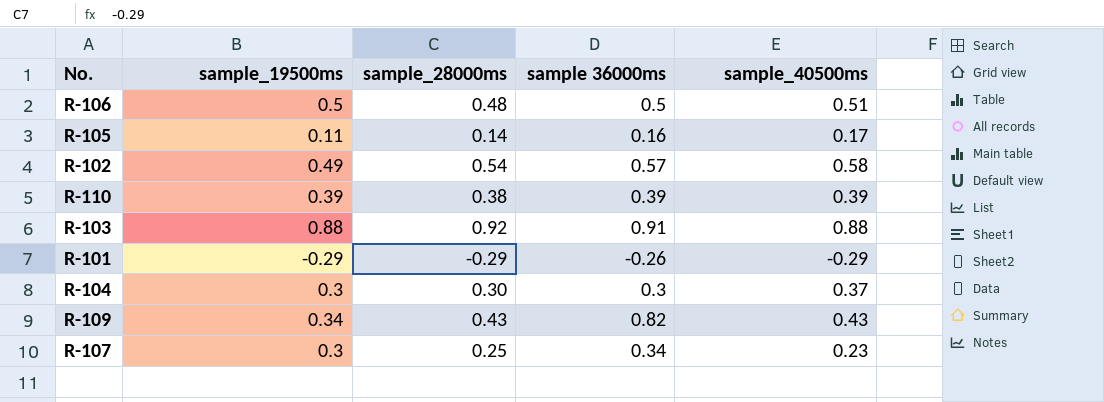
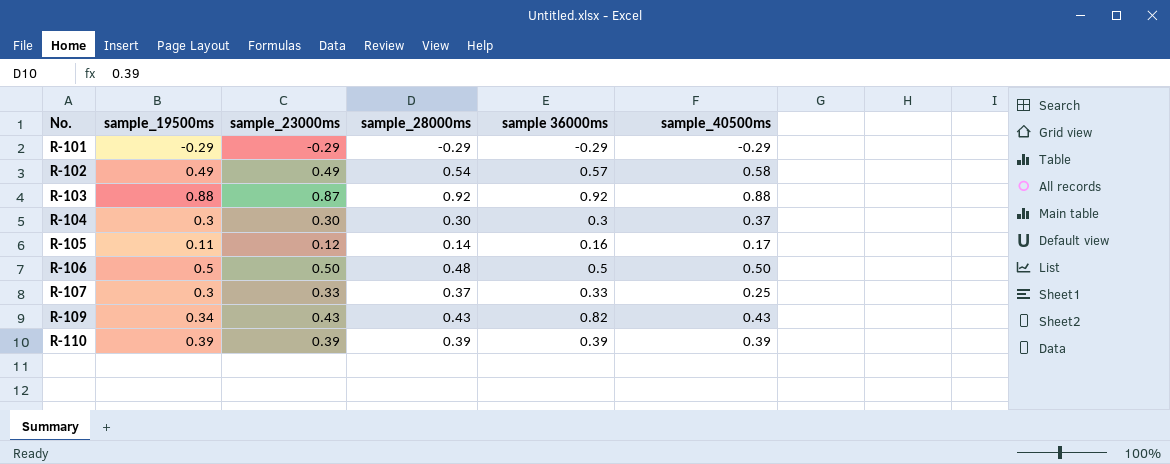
row order: none -> No. ascending
column sample_23000ms | position: none -> 3
R-101 | sample 36000ms: -0.26 -> -0.29
R-103 | sample 36000ms: 0.91 -> 0.92
R-106 | sample_40500ms: 0.51 -> 0.50
R-107 | sample_28000ms: 0.25 -> 0.37
R-107 | sample 36000ms: 0.34 -> 0.33
R-107 | sample_40500ms: 0.23 -> 0.25
R-110 | sample_28000ms: 0.38 -> 0.39

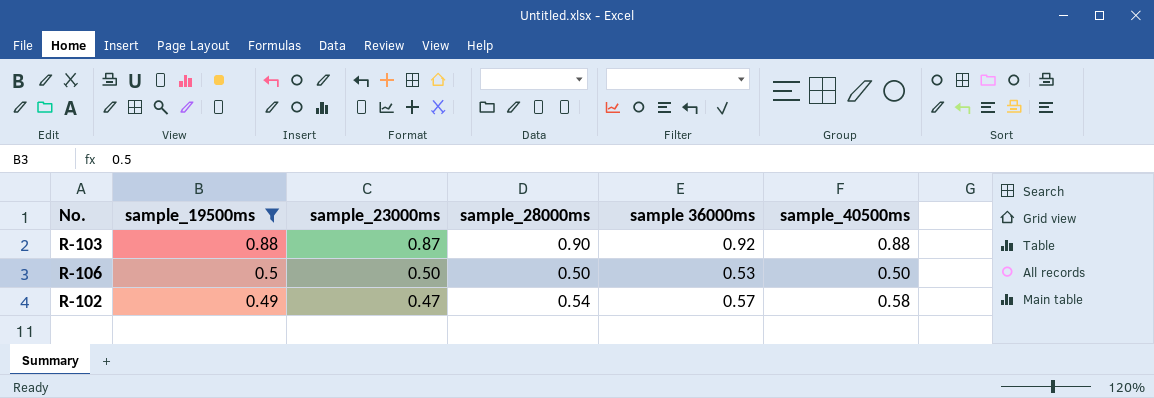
filter: none -> sample_19500ms >= 0.49
row order: No. ascending -> sample_19500ms descending
R-103 | sample_28000ms: 0.92 -> 0.90
R-106 | sample_28000ms: 0.48 -> 0.50
R-106 | sample 36000ms: 0.5 -> 0.53
R-102 | sample_23000ms: 0.49 -> 0.47

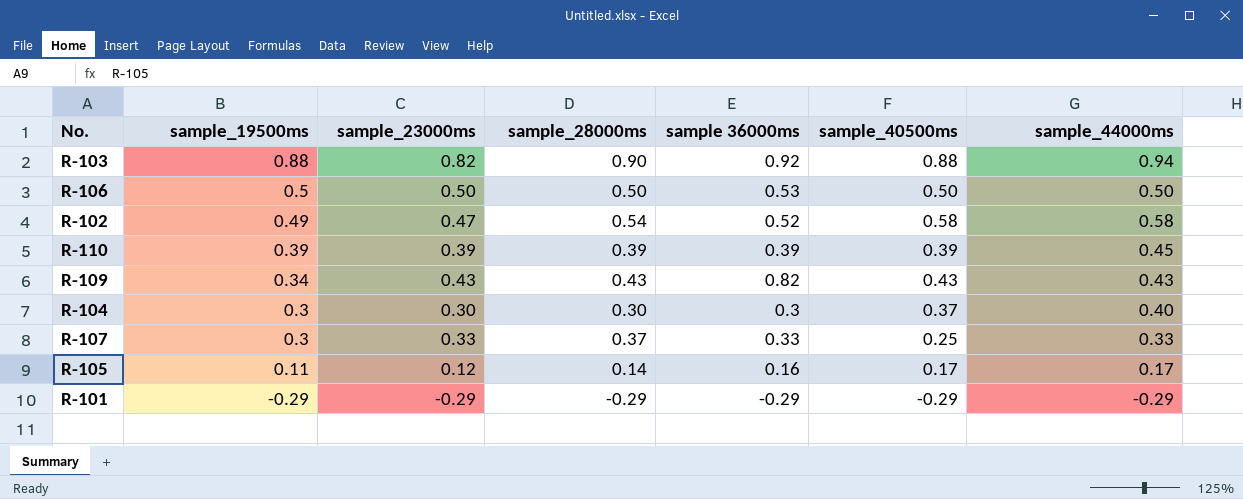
filter: sample_19500ms >= 0.49 -> none
column sample_44000ms | position: none -> 7
R-103 | sample_23000ms: 0.87 -> 0.82
R-102 | sample 36000ms: 0.57 -> 0.52

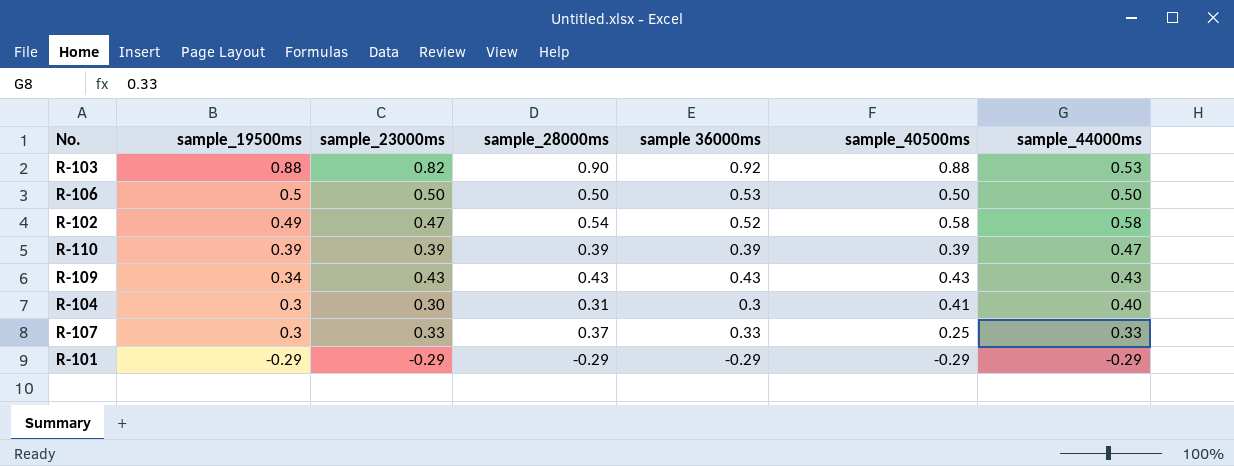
row R-105: 0.11 | 0.12 | 0.14 | 0.16 | 0.17 | 0.17 -> none
R-103 | sample_44000ms: 0.94 -> 0.53
R-110 | sample_44000ms: 0.45 -> 0.47
R-109 | sample 36000ms: 0.82 -> 0.43
R-104 | sample_28000ms: 0.30 -> 0.31
R-104 | sample_40500ms: 0.37 -> 0.41

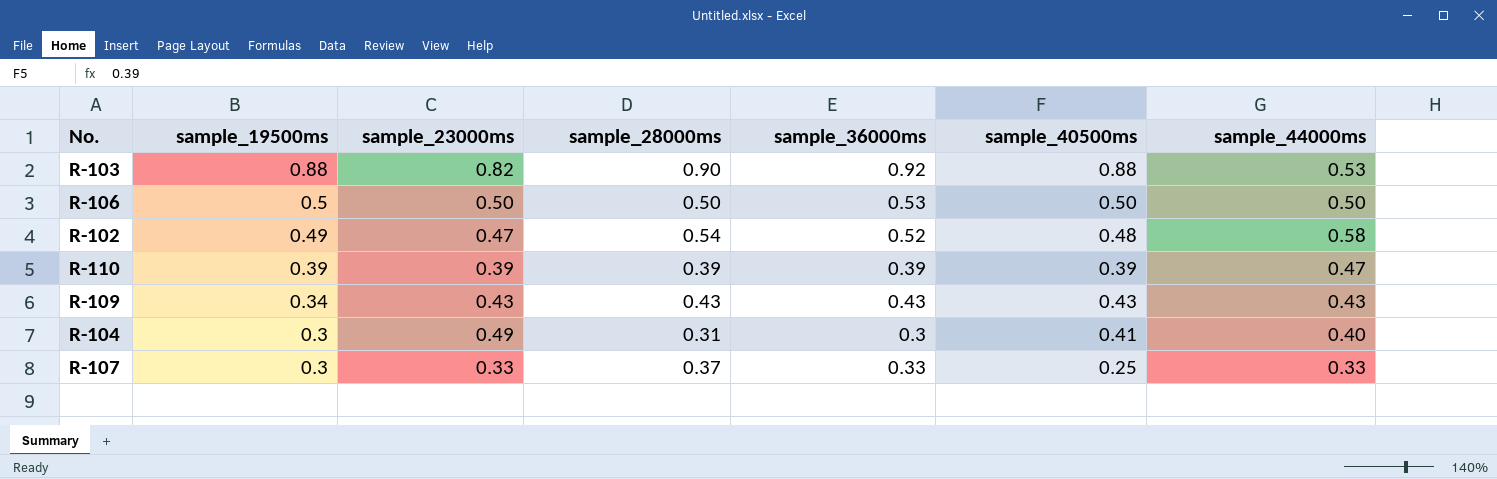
column name: sample 36000ms -> sample_36000ms
row R-101: -0.29 | -0.29 | -0.29 | -0.29 | -0.29 | -0.29 -> none
R-102 | sample_40500ms: 0.58 -> 0.48
R-104 | sample_23000ms: 0.30 -> 0.49

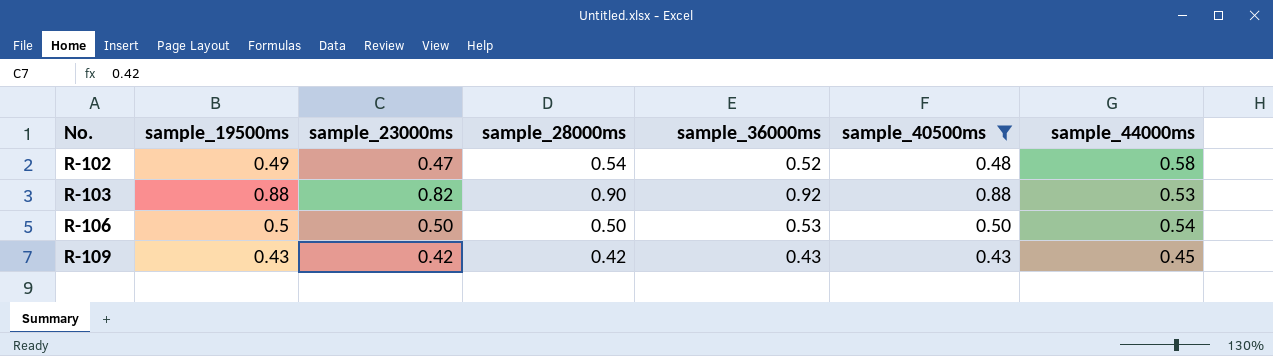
filter: none -> sample_40500ms >= 0.43
row order: sample_19500ms descending -> No. ascending
R-106 | sample_44000ms: 0.50 -> 0.54
R-109 | sample_19500ms: 0.34 -> 0.43
R-109 | sample_23000ms: 0.43 -> 0.42
R-109 | sample_28000ms: 0.43 -> 0.42
R-109 | sample_44000ms: 0.43 -> 0.45

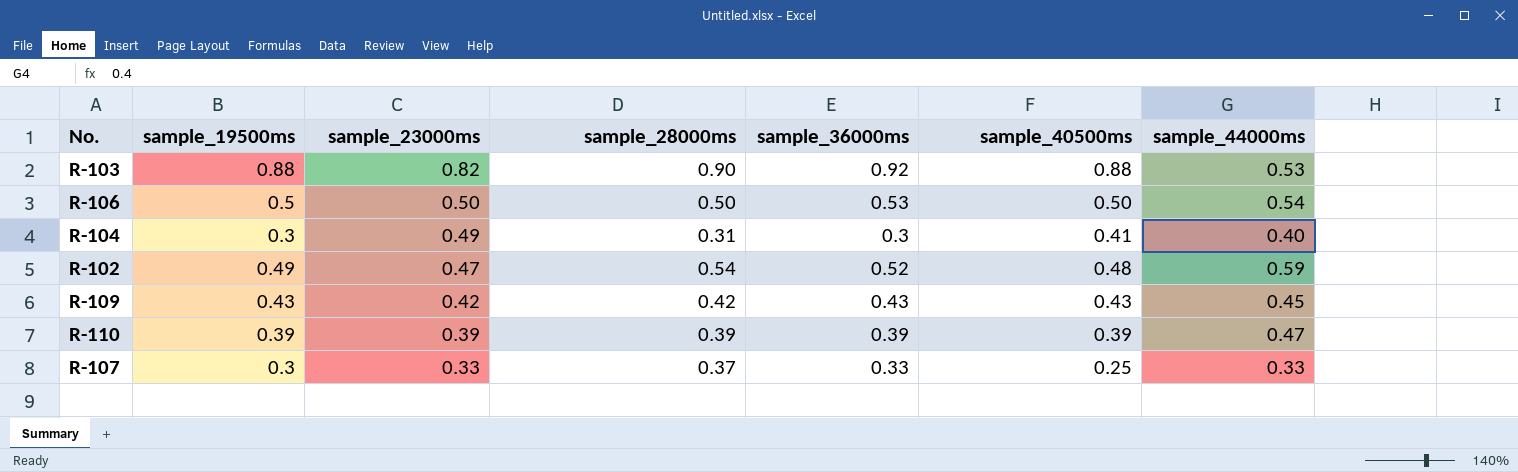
filter: sample_40500ms >= 0.43 -> none
row order: No. ascending -> sample_23000ms descending
R-102 | sample_44000ms: 0.58 -> 0.59

